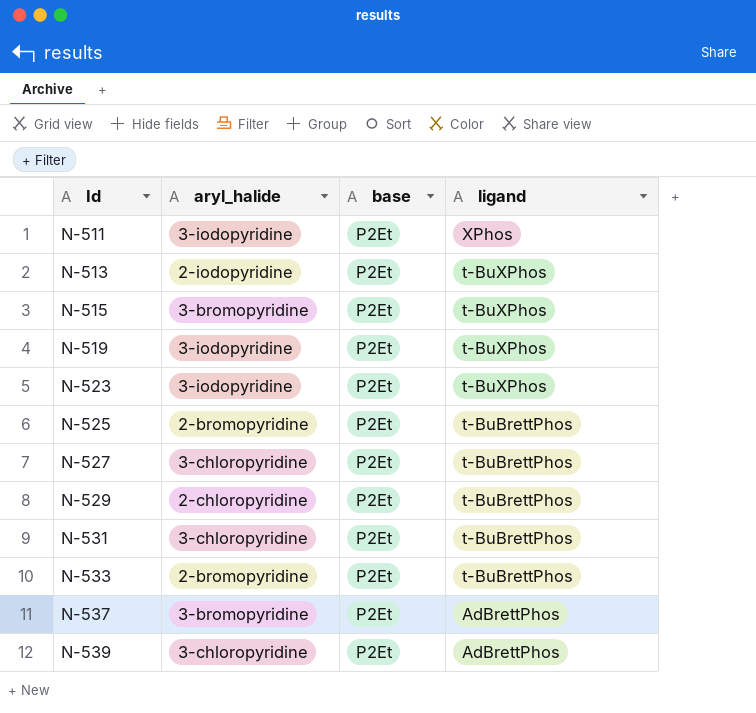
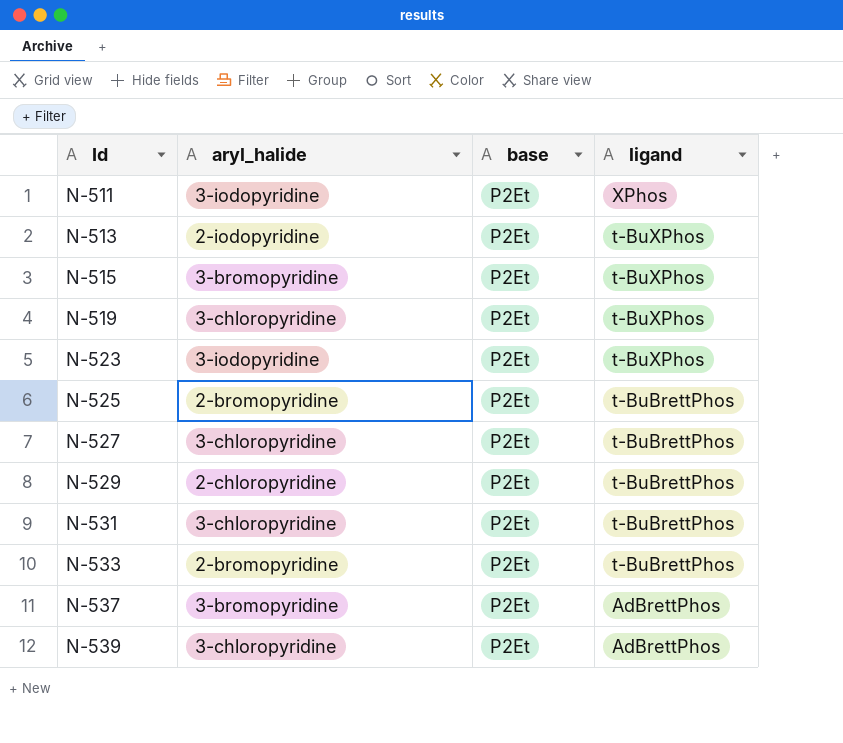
N-519 | aryl_halide: 3-iodopyridine -> 3-chloropyridine

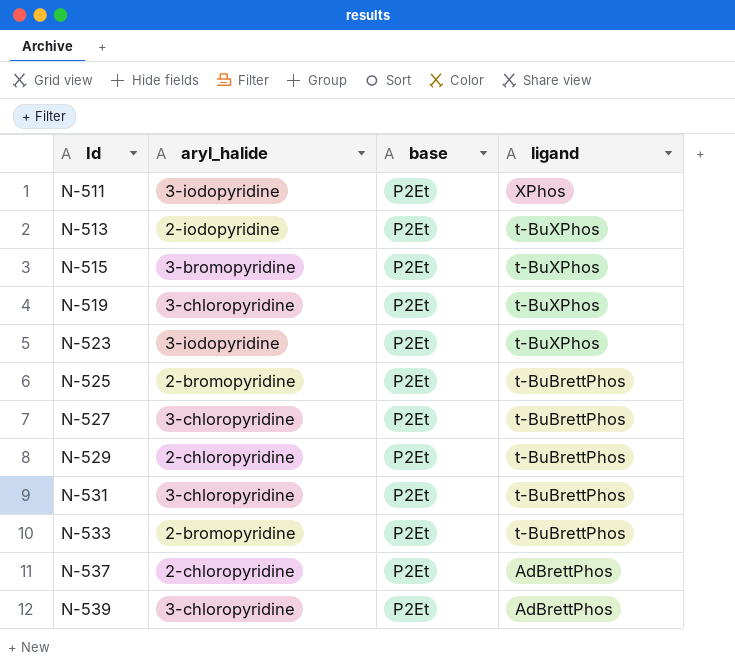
N-537 | aryl_halide: 3-bromopyridine -> 2-chloropyridine

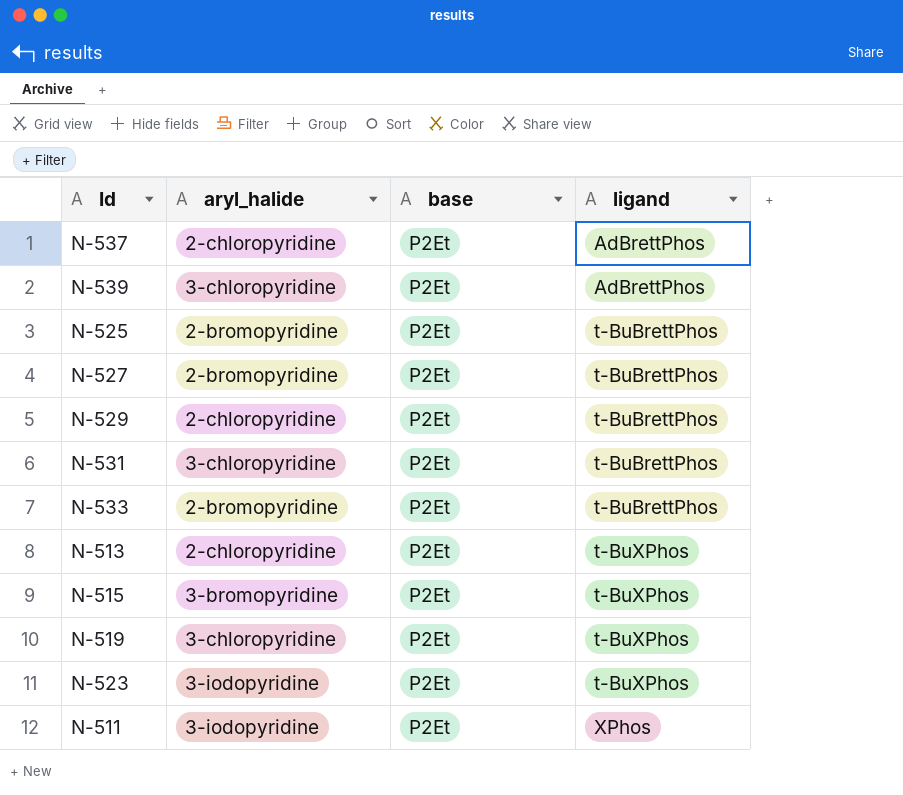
row order: Id ascending -> ligand ascending
N-527 | aryl_halide: 3-chloropyridine -> 2-bromopyridine
N-513 | aryl_halide: 2-iodopyridine -> 2-chloropyridine

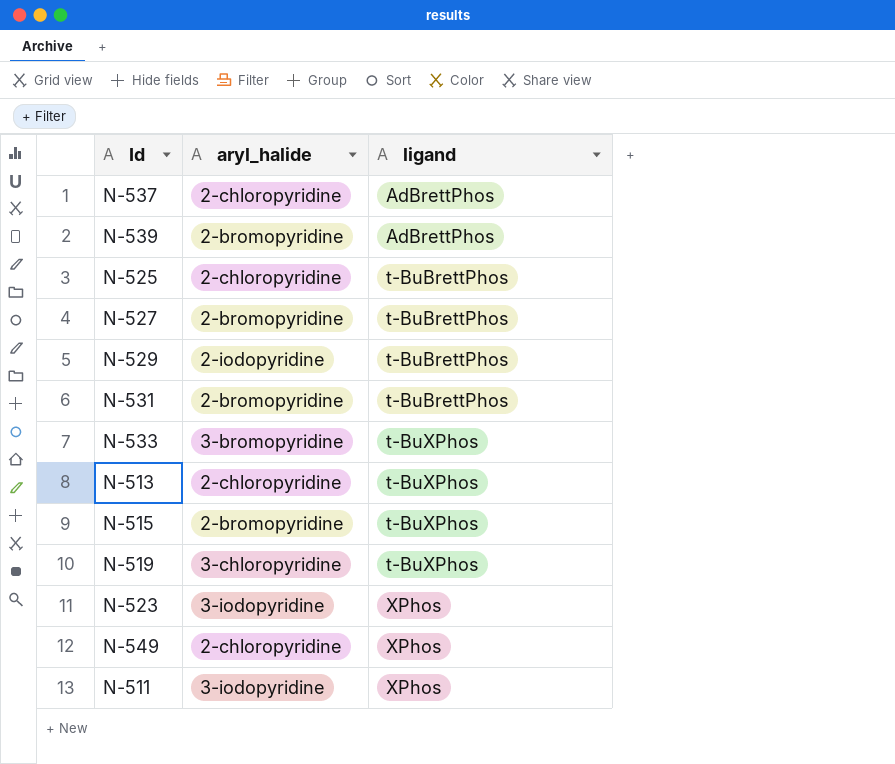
column base | position: 3 -> none
N-539 | aryl_halide: 3-chloropyridine -> 2-bromopyridine
N-525 | aryl_halide: 2-bromopyridine -> 2-chloropyridine
N-529 | aryl_halide: 2-chloropyridine -> 2-iodopyridine
N-531 | aryl_halide: 3-chloropyridine -> 2-bromopyridine
N-533 | aryl_halide: 2-bromopyridine -> 3-bromopyridine
N-533 | ligand: t-BuBrettPhos -> t-BuXPhos
N-515 | aryl_halide: 3-bromopyridine -> 2-bromopyridine
N-523 | ligand: t-BuXPhos -> XPhos
row N-549: none -> 2-chloropyridine | XPhos

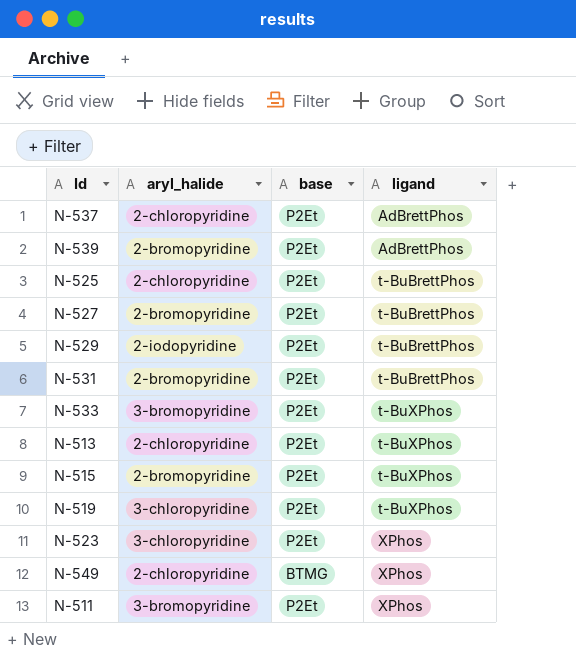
column base | position: none -> 3
N-523 | aryl_halide: 3-iodopyridine -> 3-chloropyridine
N-511 | aryl_halide: 3-iodopyridine -> 3-bromopyridine

